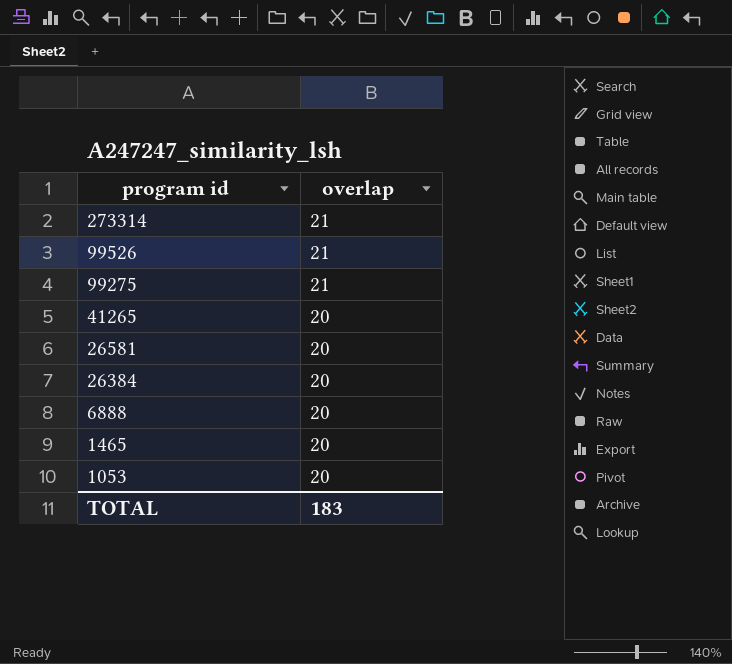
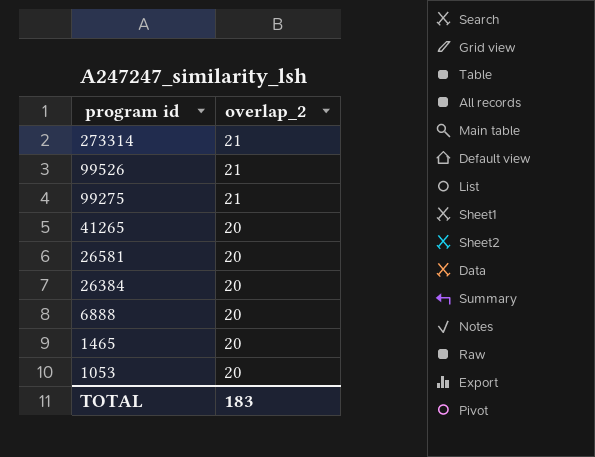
column name: overlap -> overlap_2

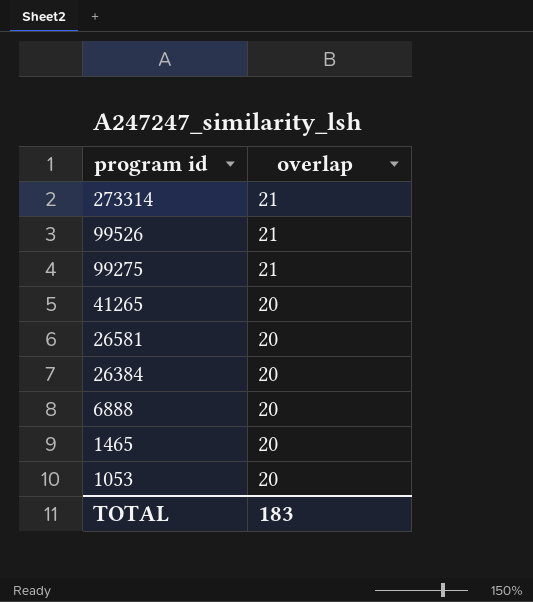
column name: overlap_2 -> overlap

